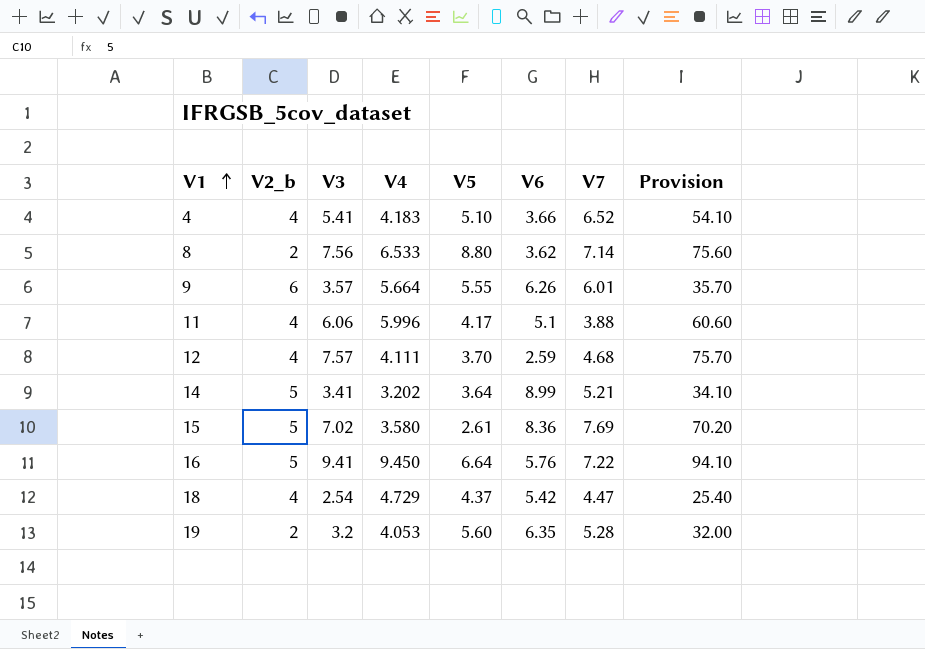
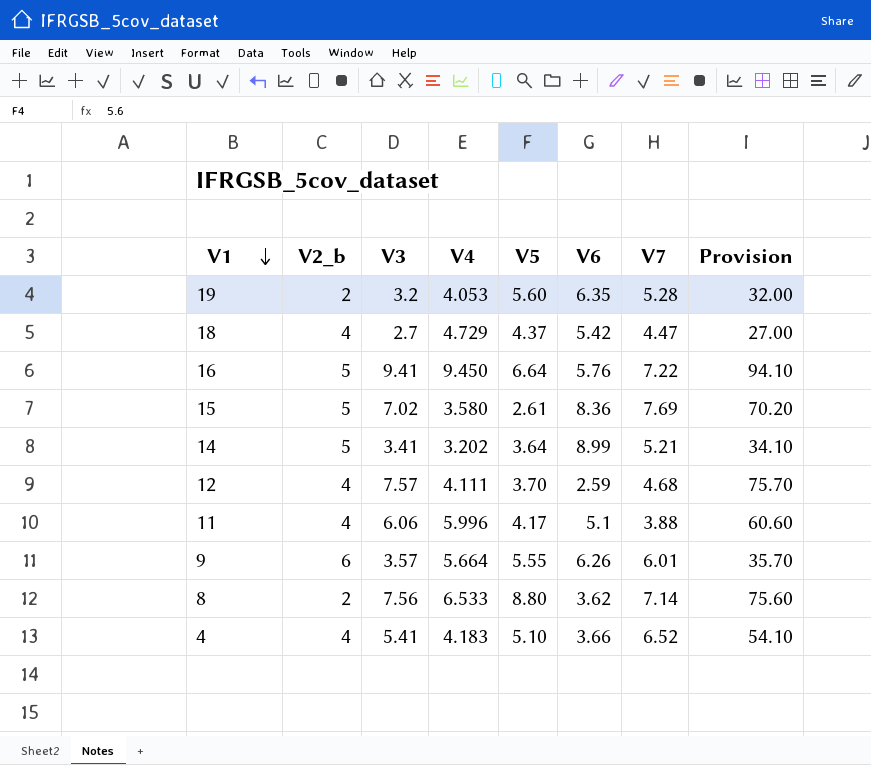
row order: V1 ascending -> V1 descending
18 | V3: 2.54 -> 2.7
18 | Provision: 25.40 -> 27.00

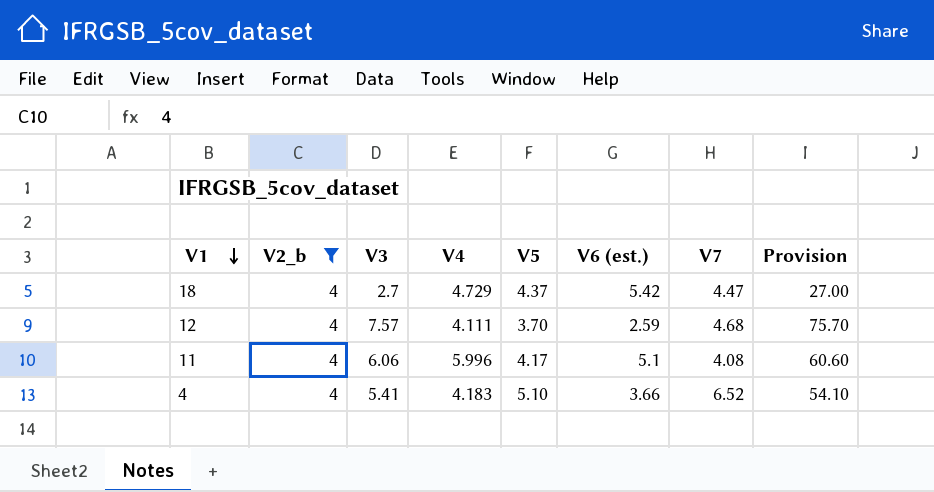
filter: none -> V2_b = 4
column name: V6 -> V6 (est.)
11 | V7: 3.88 -> 4.08

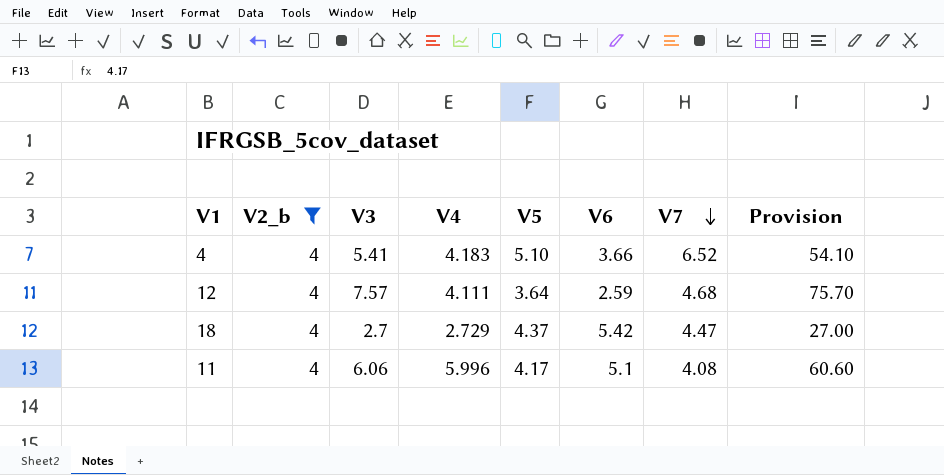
row order: V1 descending -> V7 descending
column name: V6 (est.) -> V6
12 | V5: 3.70 -> 3.64
18 | V4: 4.729 -> 2.729

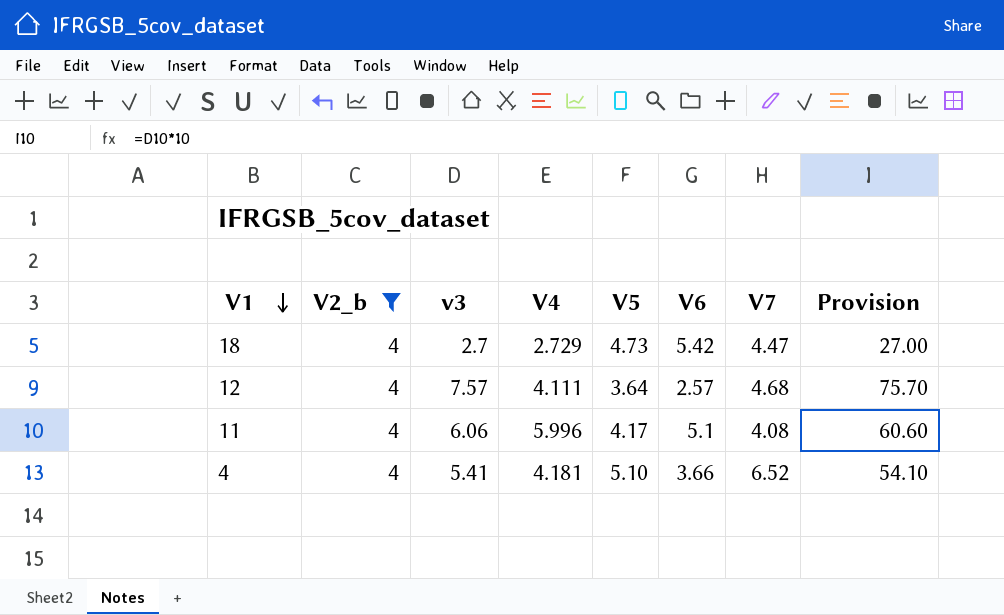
row order: V7 descending -> V1 descending
column name: V3 -> v3
18 | V5: 4.37 -> 4.73
12 | V6: 2.59 -> 2.57
4 | V4: 4.183 -> 4.181

